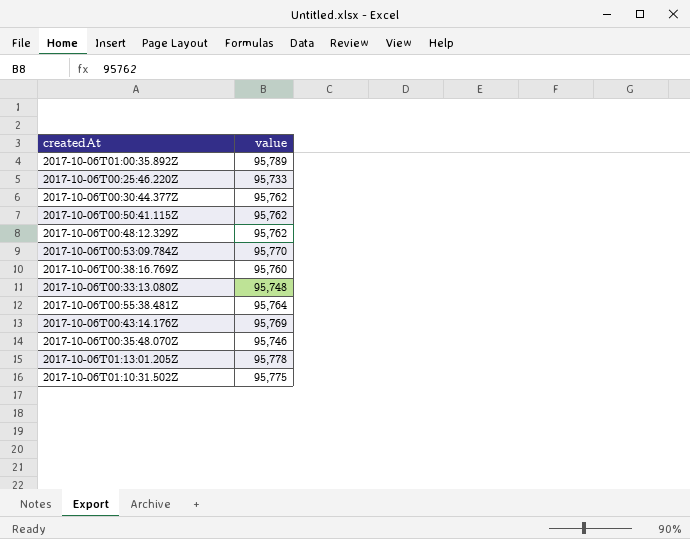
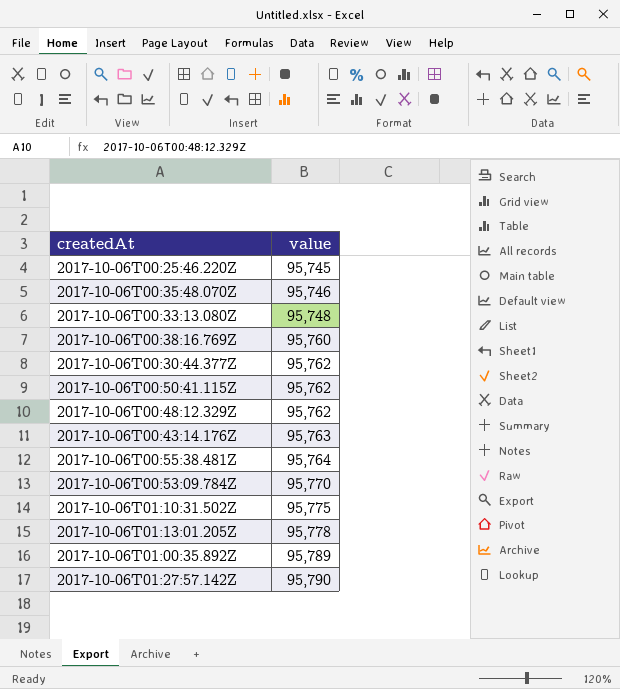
row order: none -> value ascending
2017-10-06T00:25:46.220Z | value: 95,733 -> 95,745
2017-10-06T00:43:14.176Z | value: 95,769 -> 95,763
row 2017-10-06T01:27:57.142Z: none -> 95,790

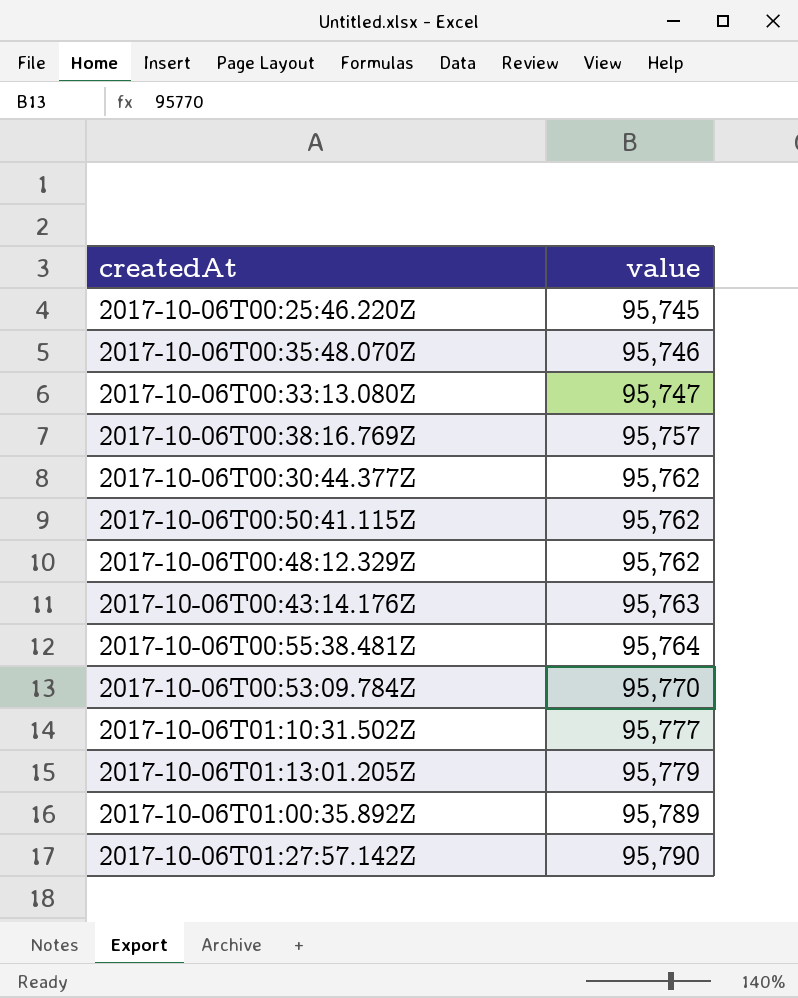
2017-10-06T00:33:13.080Z | value: 95,748 -> 95,747
2017-10-06T00:38:16.769Z | value: 95,760 -> 95,757
2017-10-06T01:10:31.502Z | value: 95,775 -> 95,777
2017-10-06T01:13:01.205Z | value: 95,778 -> 95,779

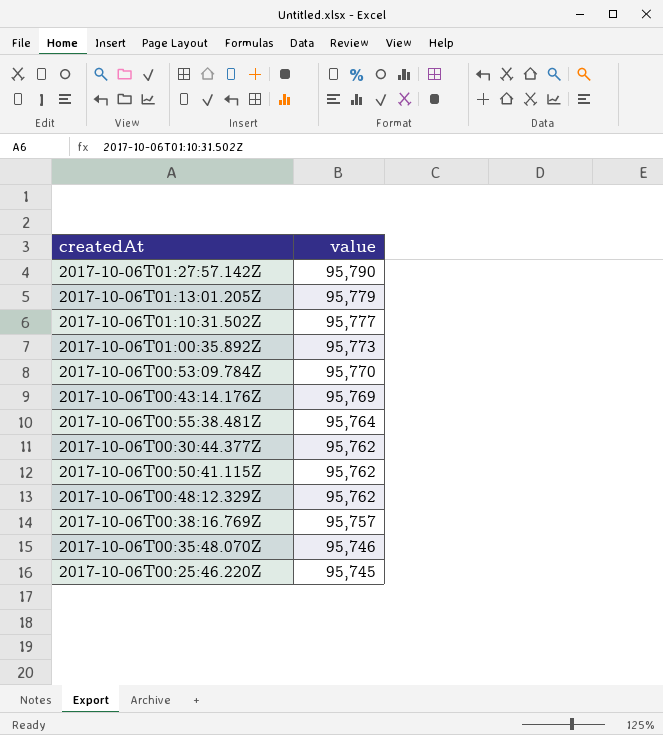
row order: value ascending -> value descending
row 2017-10-06T00:33:13.080Z: 95,747 -> none
2017-10-06T01:00:35.892Z | value: 95,789 -> 95,773
2017-10-06T00:43:14.176Z | value: 95,763 -> 95,769

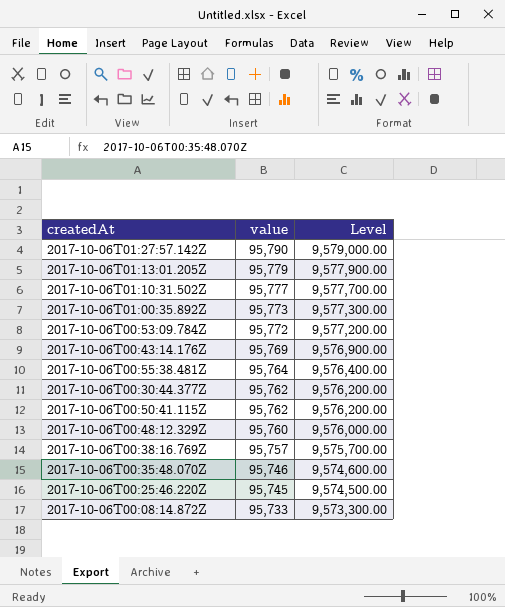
column Level | formula: none -> [value] * 100
2017-10-06T00:53:09.784Z | value: 95,770 -> 95,772
2017-10-06T00:48:12.329Z | value: 95,762 -> 95,760
row 2017-10-06T00:08:14.872Z: none -> 95,733 | 9,573,300.00

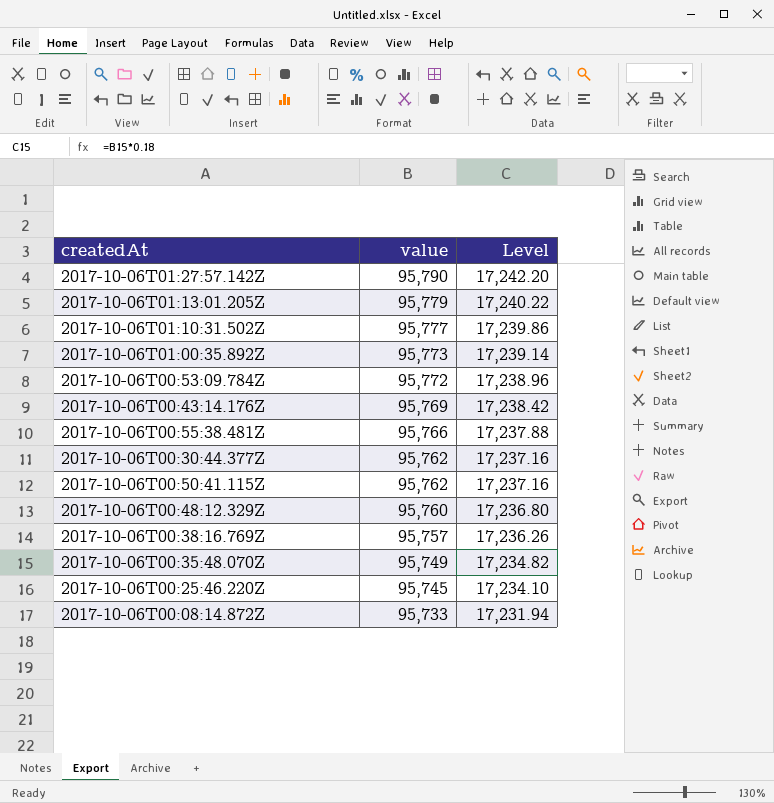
column Level | formula: [value] * 100 -> [value] * 0.18
2017-10-06T00:55:38.481Z | value: 95,764 -> 95,766
2017-10-06T00:35:48.070Z | value: 95,746 -> 95,749

